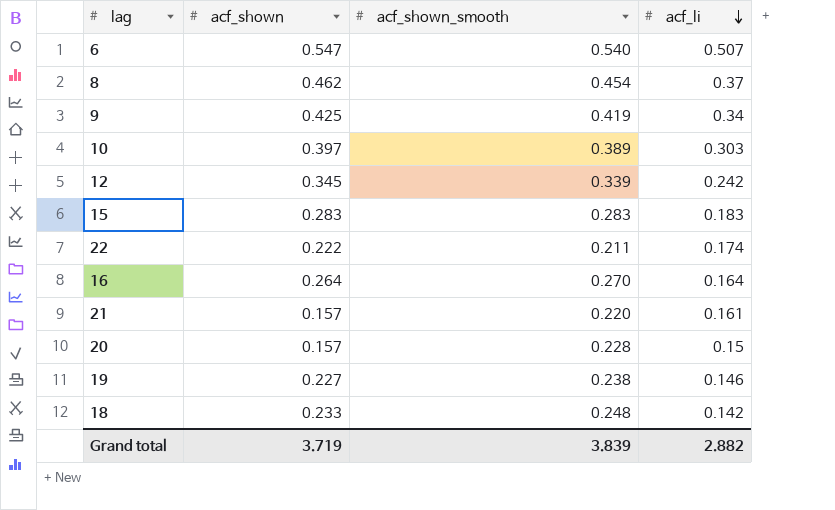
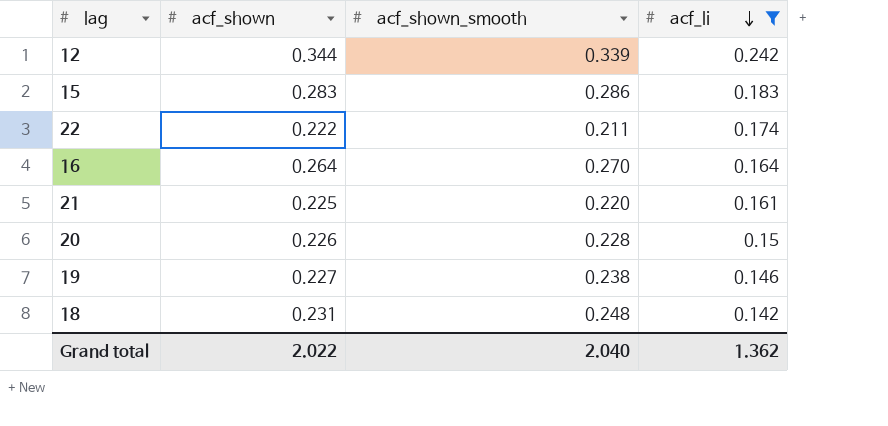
filter: none -> acf_li <= 0.242
12 | acf_shown: 0.345 -> 0.344
15 | acf_shown_smooth: 0.283 -> 0.286
21 | acf_shown: 0.157 -> 0.225
20 | acf_shown: 0.157 -> 0.226
18 | acf_shown: 0.233 -> 0.231
Grand total | acf_shown: 3.719 -> 2.022
Grand total | acf_shown_smooth: 3.839 -> 2.040
Grand total | acf_li: 2.882 -> 1.362

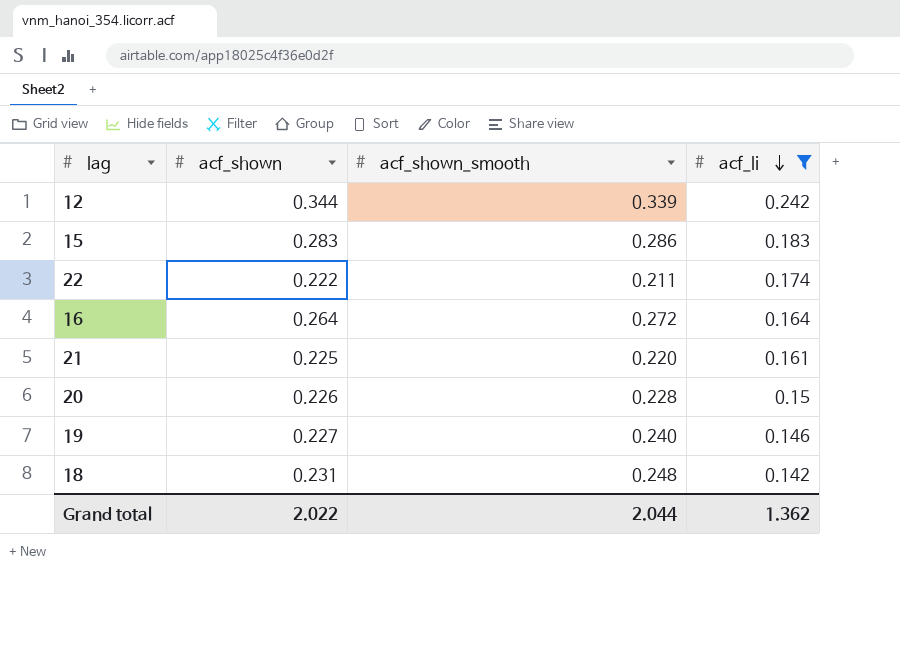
16 | acf_shown_smooth: 0.270 -> 0.272
19 | acf_shown_smooth: 0.238 -> 0.240
Grand total | acf_shown_smooth: 2.040 -> 2.044

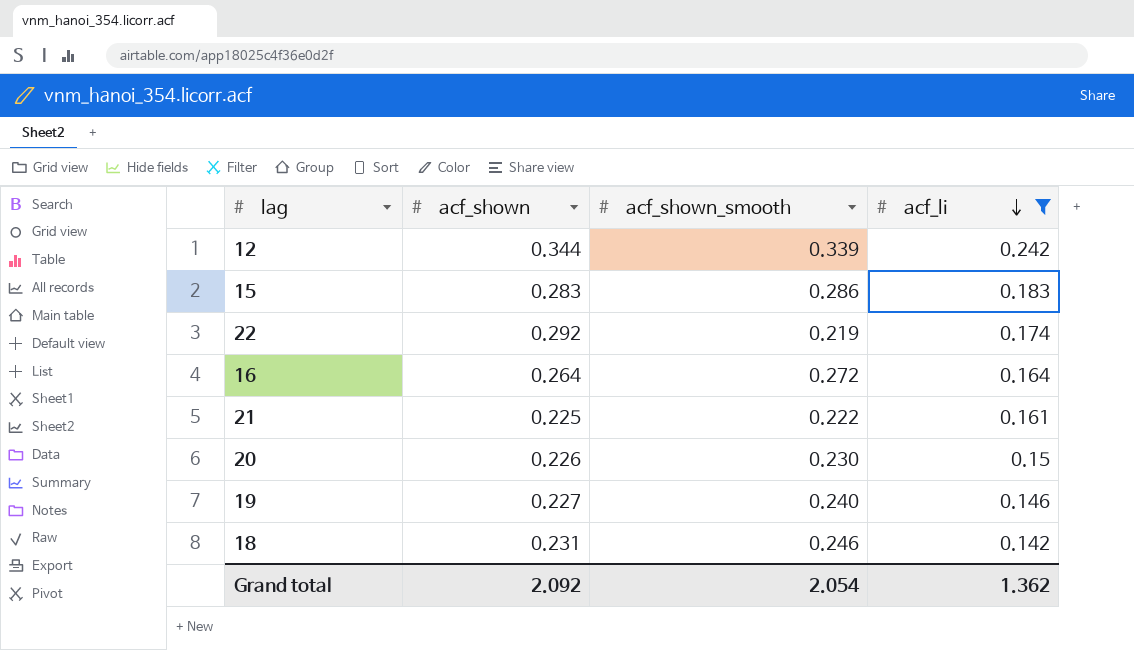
22 | acf_shown: 0.222 -> 0.292
22 | acf_shown_smooth: 0.211 -> 0.219
21 | acf_shown_smooth: 0.220 -> 0.222
20 | acf_shown_smooth: 0.228 -> 0.230
18 | acf_shown_smooth: 0.248 -> 0.246
Grand total | acf_shown: 2.022 -> 2.092
Grand total | acf_shown_smooth: 2.044 -> 2.054

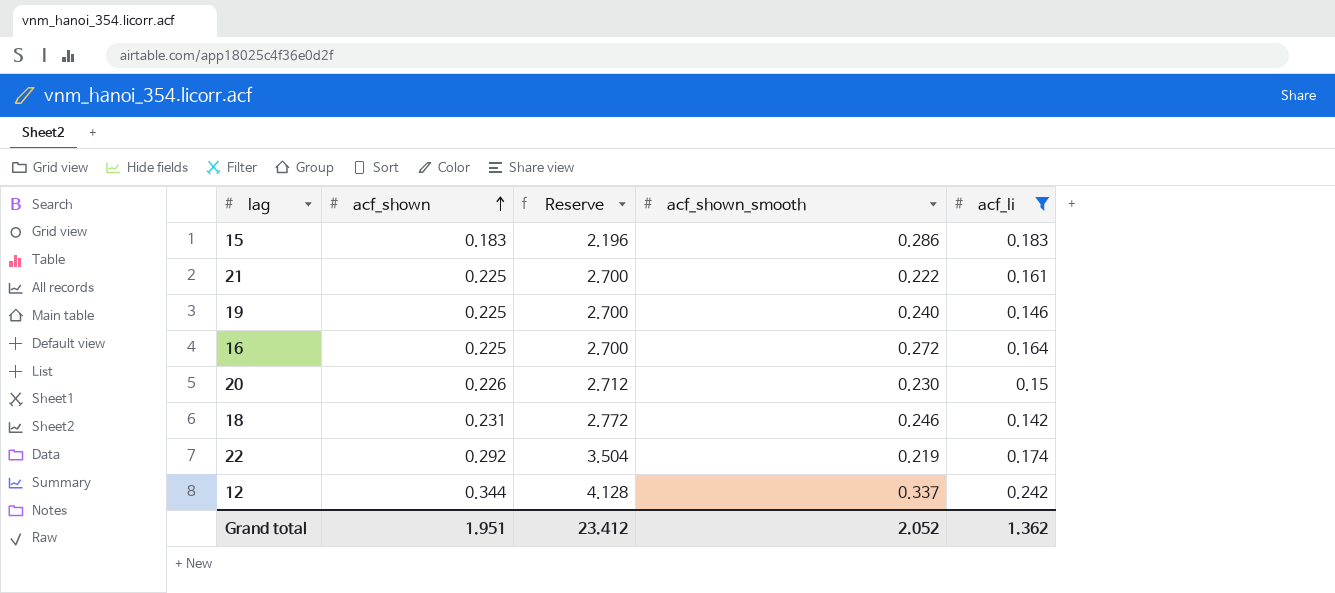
row order: acf_li descending -> acf_shown ascending
column Reserve | formula: none -> [acf_shown] * 12
15 | acf_shown: 0.283 -> 0.183
19 | acf_shown: 0.227 -> 0.225
16 | acf_shown: 0.264 -> 0.225
12 | acf_shown_smooth: 0.339 -> 0.337
Grand total | acf_shown: 2.092 -> 1.951
Grand total | acf_shown_smooth: 2.054 -> 2.052

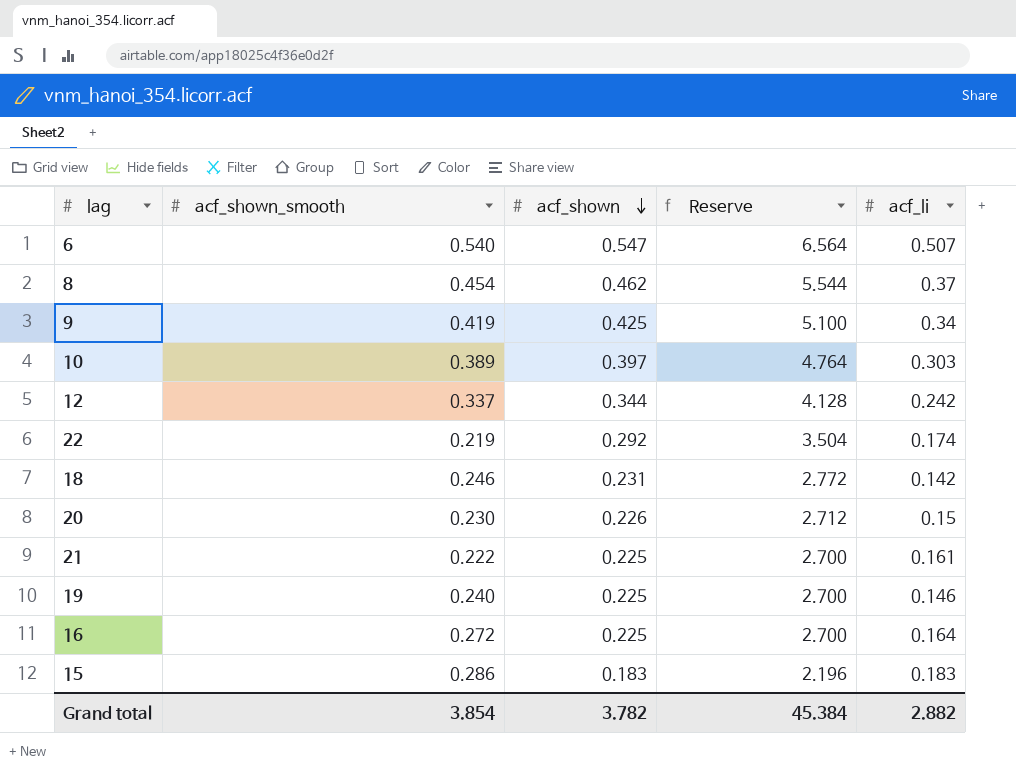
filter: acf_li <= 0.242 -> none
row order: acf_shown ascending -> acf_shown descending
column acf_shown_smooth | position: 4 -> 2
Grand total | acf_shown_smooth: 2.052 -> 3.854
Grand total | acf_shown: 1.951 -> 3.782
Grand total | Reserve: 23.412 -> 45.384
Grand total | acf_li: 1.362 -> 2.882

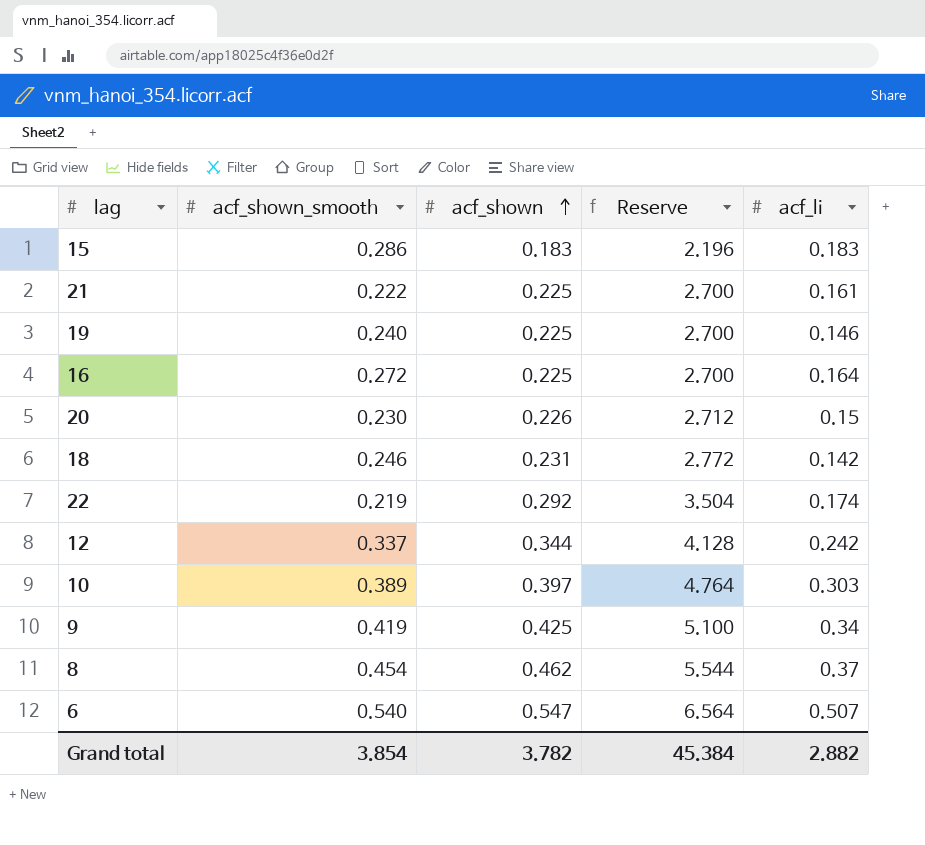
row order: acf_shown descending -> acf_shown ascending

